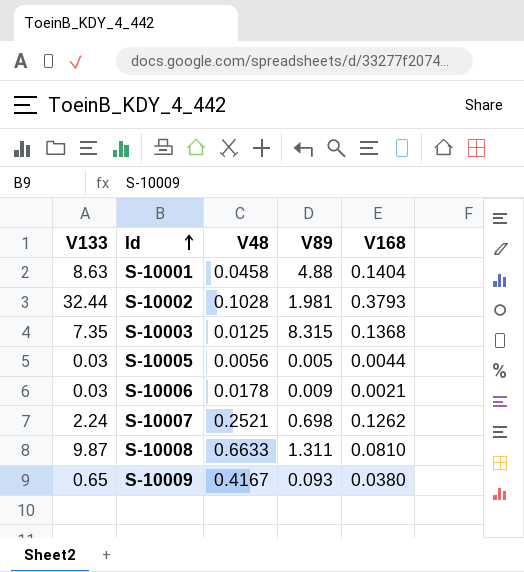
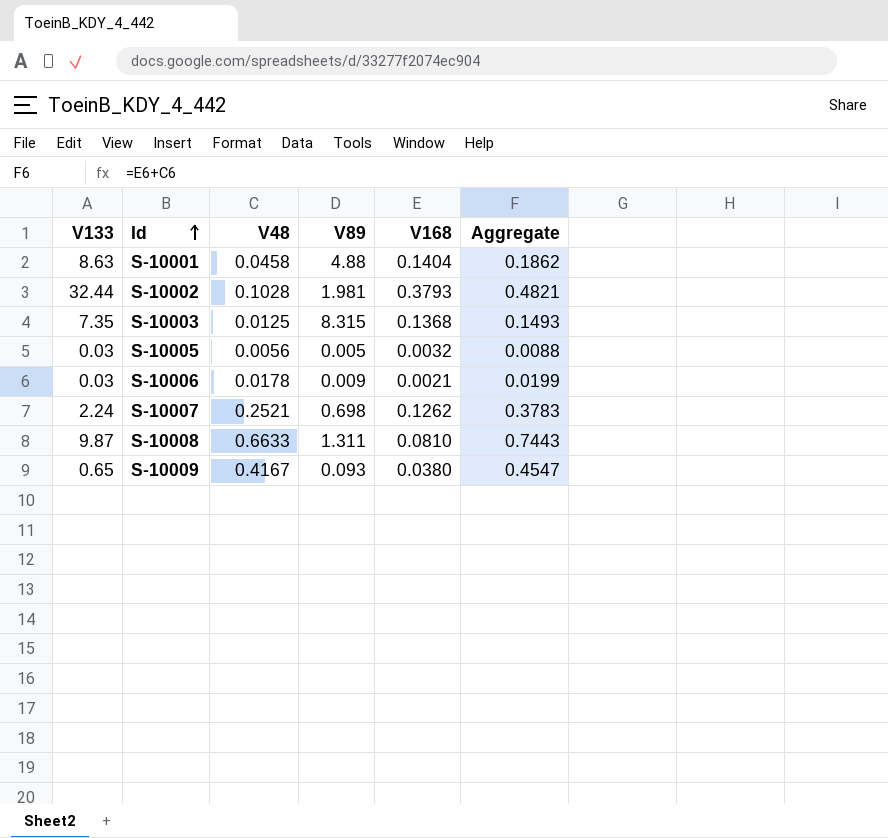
column Aggregate | formula: none -> [V48] + [V168]
S-10005 | V168: 0.0044 -> 0.0032

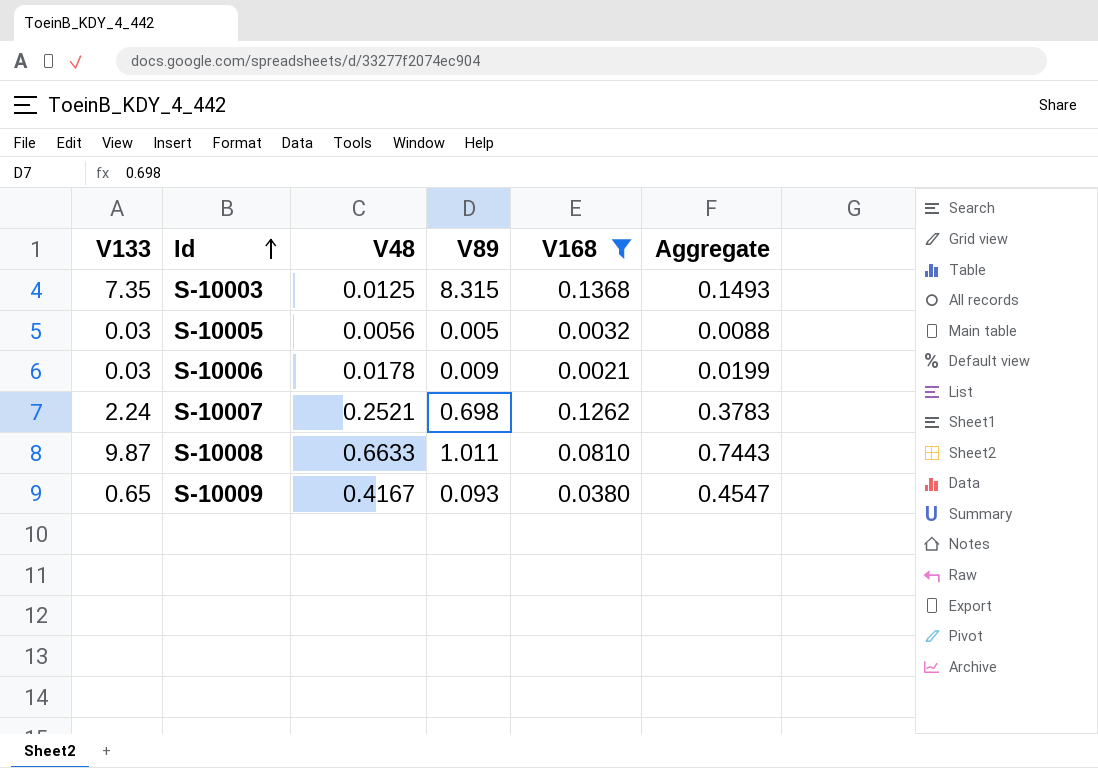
filter: none -> V168 <= 0.1368
S-10008 | V89: 1.311 -> 1.011

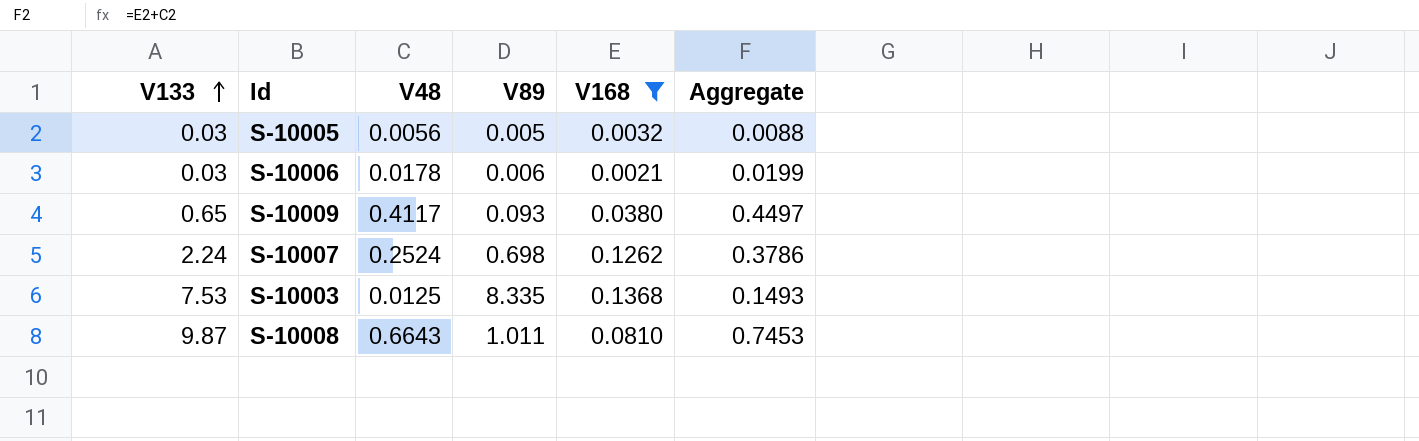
row order: Id ascending -> V133 ascending
S-10006 | V89: 0.009 -> 0.006
S-10009 | V48: 0.4167 -> 0.4117
S-10009 | Aggregate: 0.4547 -> 0.4497
S-10007 | V48: 0.2521 -> 0.2524
S-10007 | Aggregate: 0.3783 -> 0.3786
S-10003 | V133: 7.35 -> 7.53
S-10003 | V89: 8.315 -> 8.335
S-10008 | V48: 0.6633 -> 0.6643
S-10008 | Aggregate: 0.7443 -> 0.7453

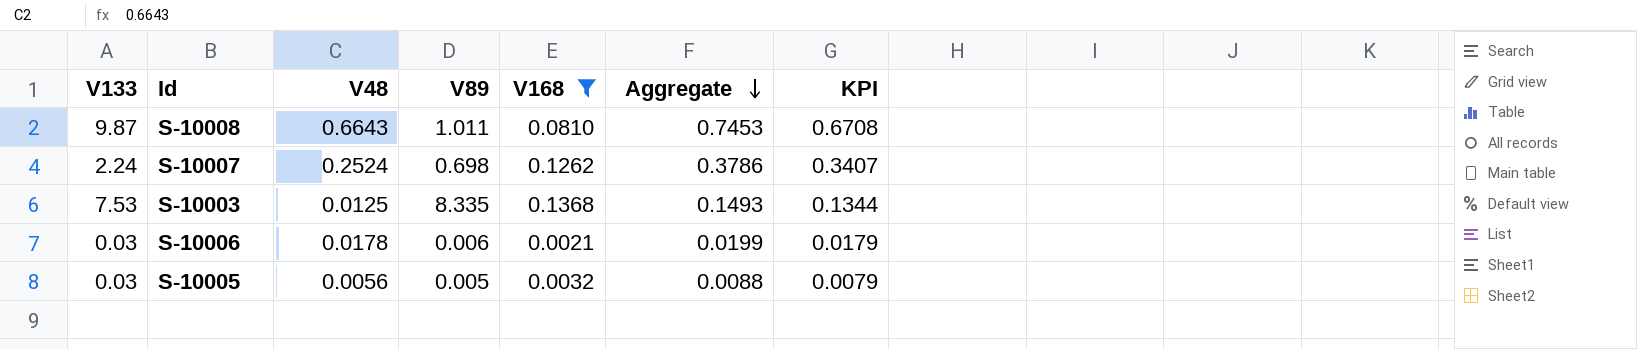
row order: V133 ascending -> Aggregate descending
column KPI | formula: none -> [Aggregate] * 0.9
row S-10009: 0.65 | 0.4117 | 0.093 | 0.0380 | 0.4497 -> none

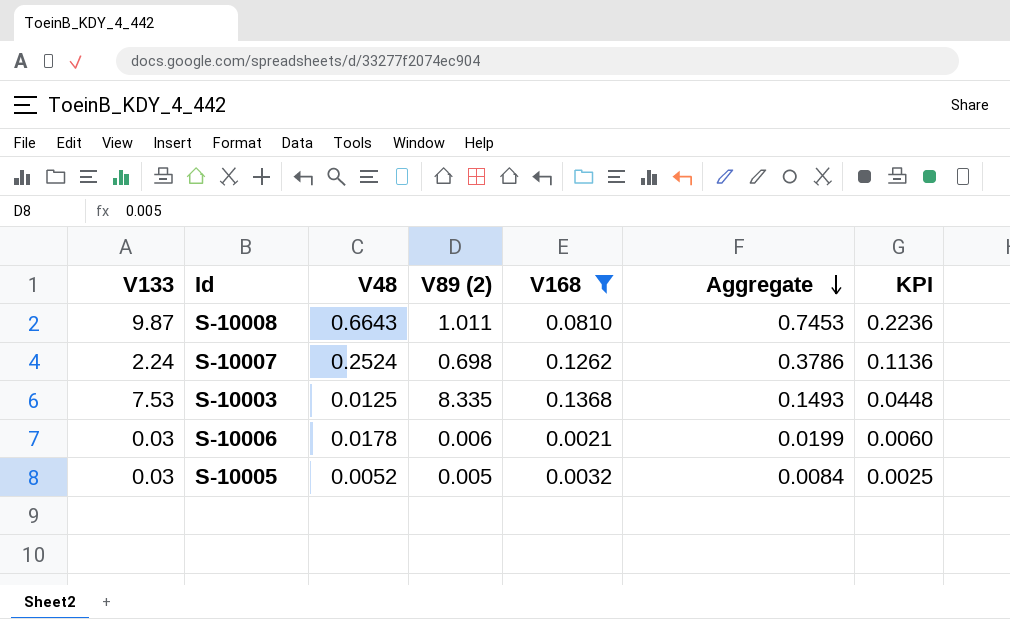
column name: V89 -> V89 (2)
column KPI | formula: [Aggregate] * 0.9 -> [Aggregate] * 0.3
S-10005 | V48: 0.0056 -> 0.0052
S-10005 | Aggregate: 0.0088 -> 0.0084

